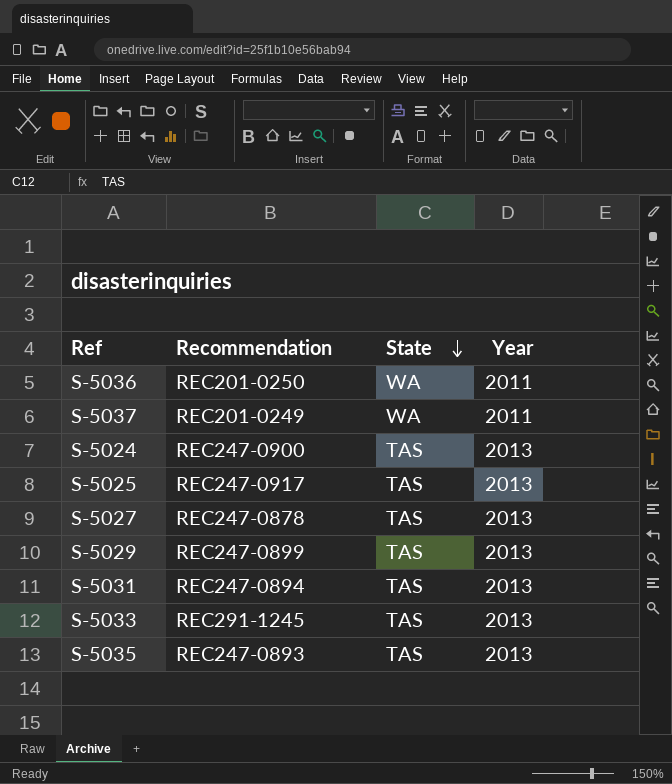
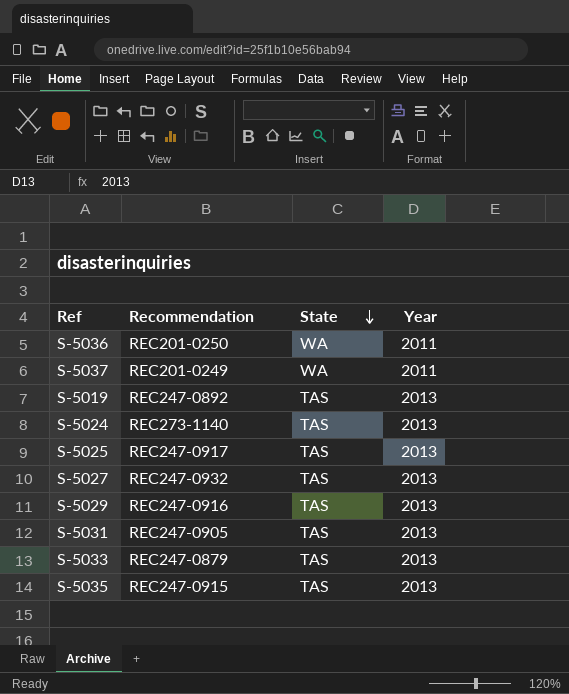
row S-5019: none -> REC247-0892 | TAS | 2013
S-5024 | Recommendation: REC247-0900 -> REC273-1140
S-5027 | Recommendation: REC247-0878 -> REC247-0932
S-5029 | Recommendation: REC247-0899 -> REC247-0916
S-5031 | Recommendation: REC247-0894 -> REC247-0905
S-5033 | Recommendation: REC291-1245 -> REC247-0879
S-5035 | Recommendation: REC247-0893 -> REC247-0915

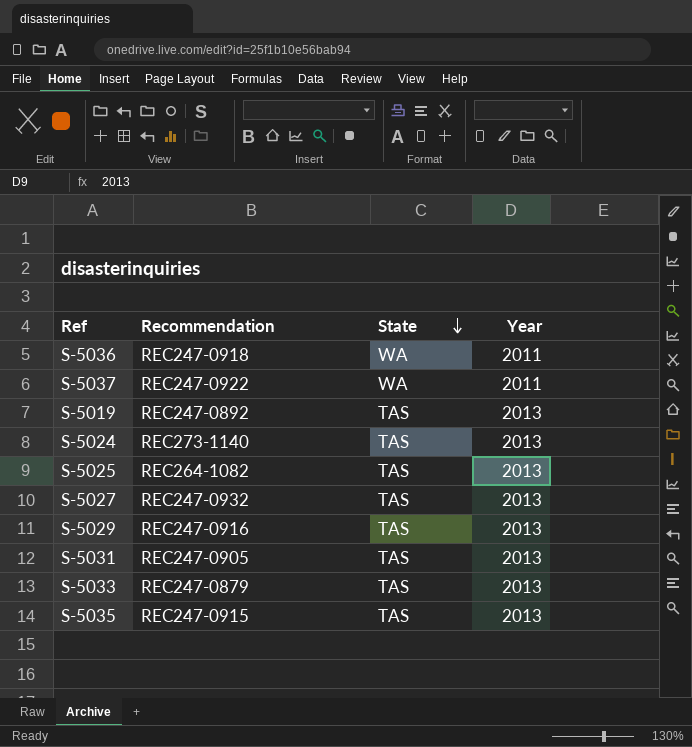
S-5036 | Recommendation: REC201-0250 -> REC247-0918
S-5037 | Recommendation: REC201-0249 -> REC247-0922
S-5025 | Recommendation: REC247-0917 -> REC264-1082

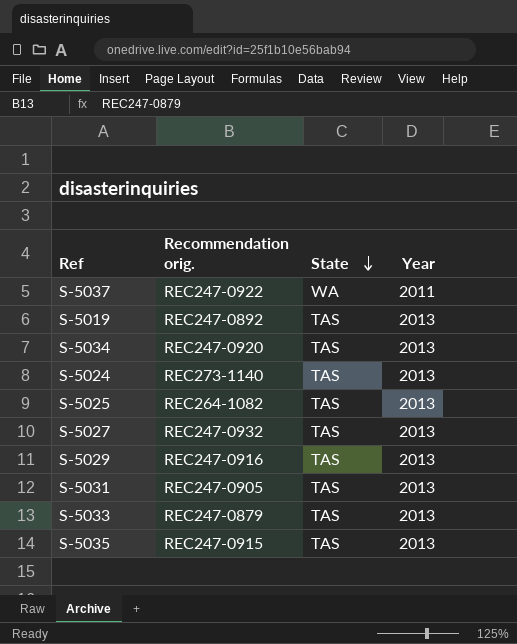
column name: Recommendation -> Recommendation orig.
row S-5036: REC247-0918 | WA | 2011 -> none
row S-5034: none -> REC247-0920 | TAS | 2013

